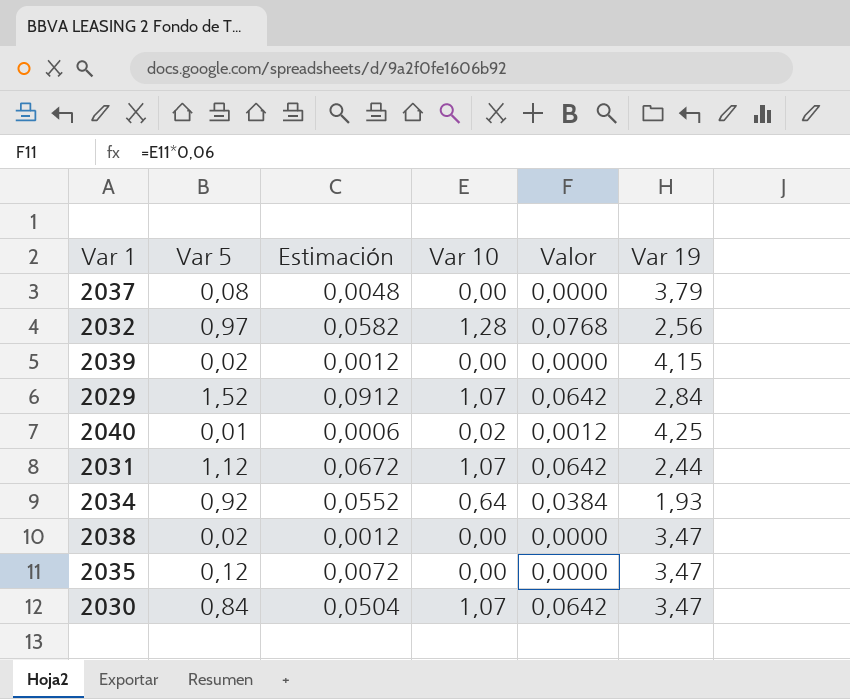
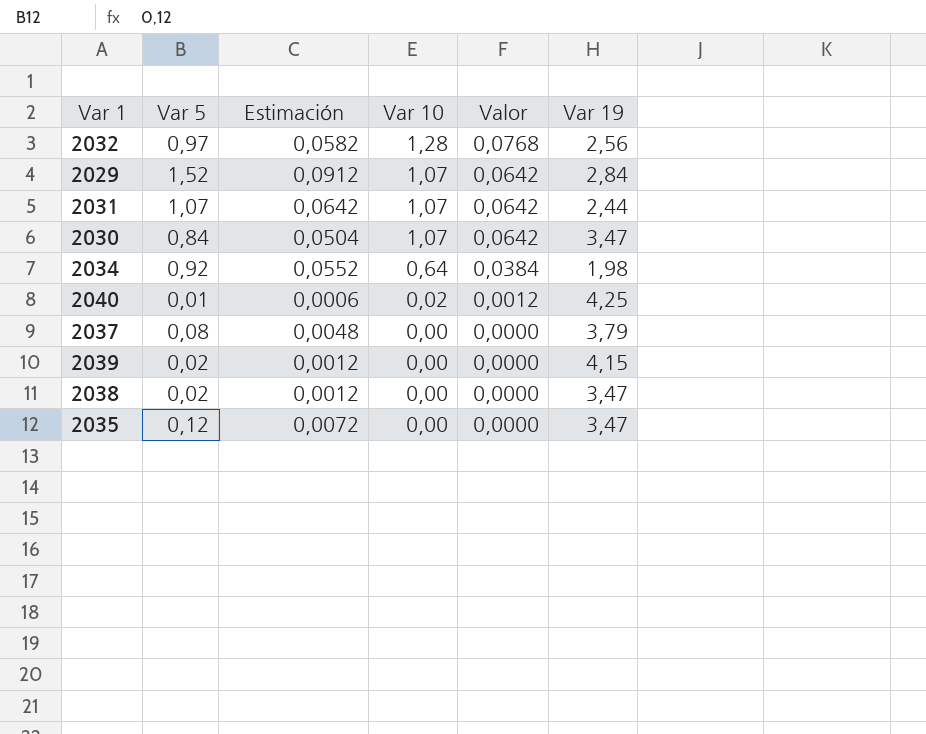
row order: none -> Var 10 descending
2031 | Var 5: 1,12 -> 1,07
2031 | Estimación: 0,0672 -> 0,0642
2034 | Var 19: 1,93 -> 1,98

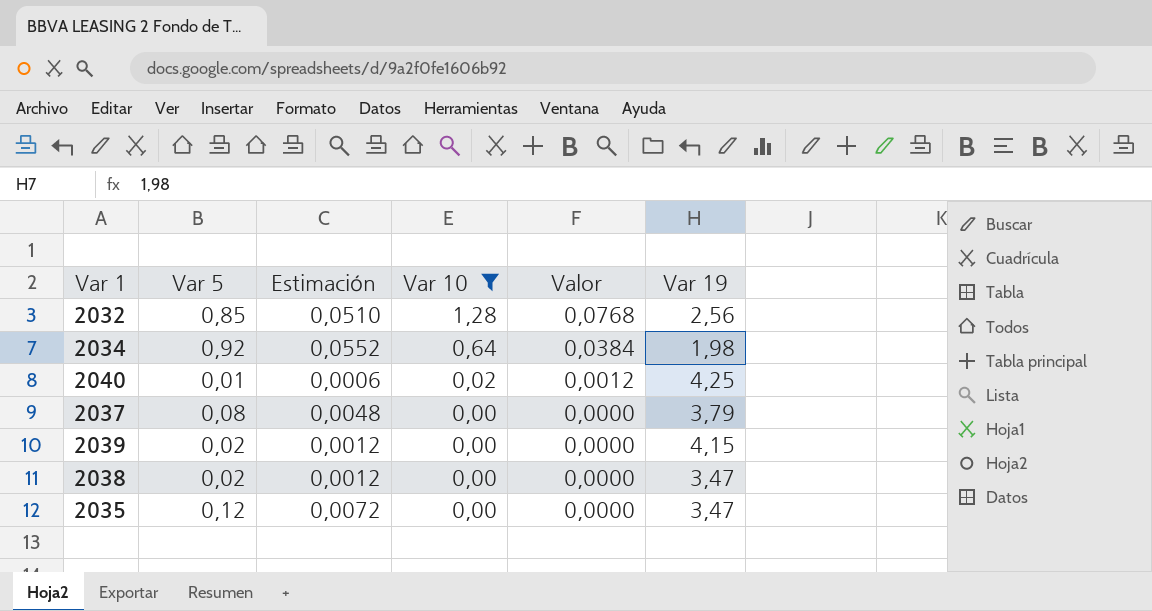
filter: none -> Var 10 != 1,07
2032 | Var 5: 0,97 -> 0,85
2032 | Estimación: 0,0582 -> 0,0510

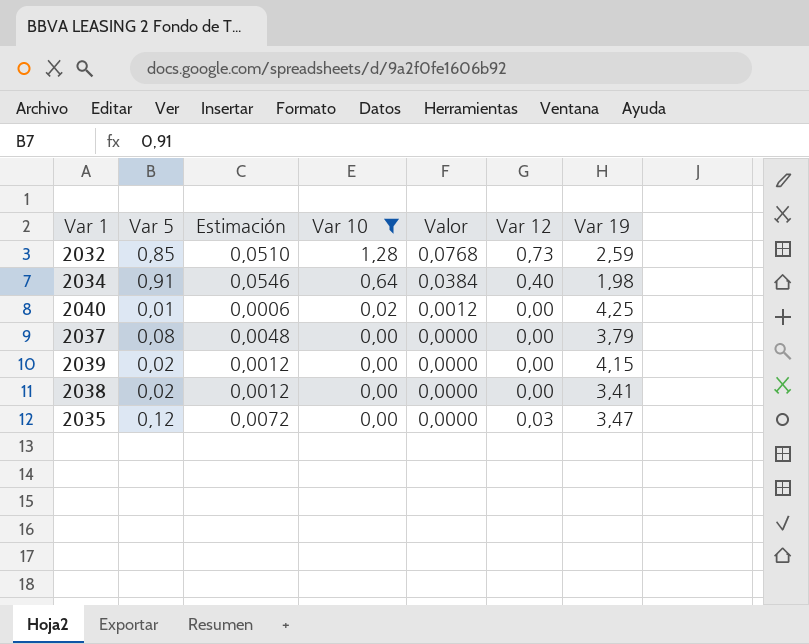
column Var 12 | position: none -> 6
2032 | Var 19: 2,56 -> 2,59
2034 | Var 5: 0,92 -> 0,91
2034 | Estimación: 0,0552 -> 0,0546
2038 | Var 19: 3,47 -> 3,41

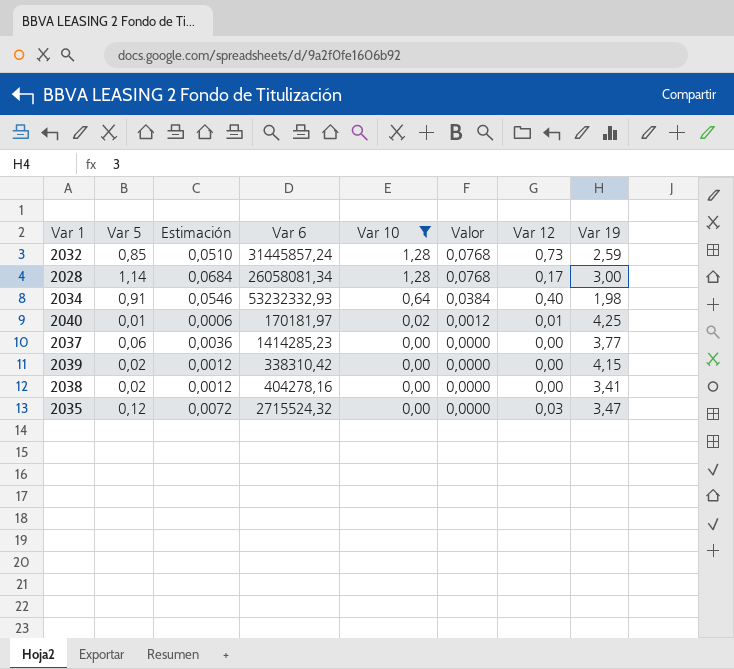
column Var 6 | position: none -> 4
row 2028: none -> 1,14 | 0,0684 | 26058081,34 | 1,28 | 0,0768 | 0,17 | 3,00
2040 | Var 12: 0,00 -> 0,01
2037 | Var 5: 0,08 -> 0,06
2037 | Estimación: 0,0048 -> 0,0036
2037 | Var 19: 3,79 -> 3,77

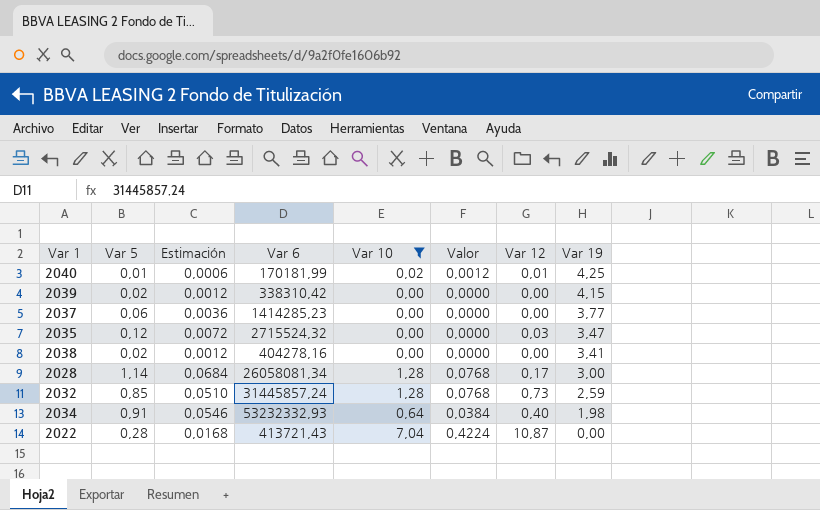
row order: Var 10 descending -> Var 19 descending
2040 | Var 6: 170181,97 -> 170181,99
row 2022: none -> 0,28 | 0,0168 | 413721,43 | 7,04 | 0,4224 | 10,87 | 0,00

